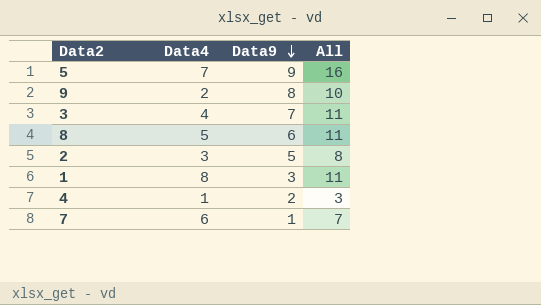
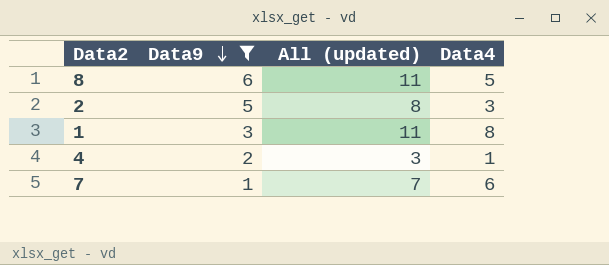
filter: none -> Data9 <= 6
column name: All -> All (updated)
column Data4 | position: 2 -> 4

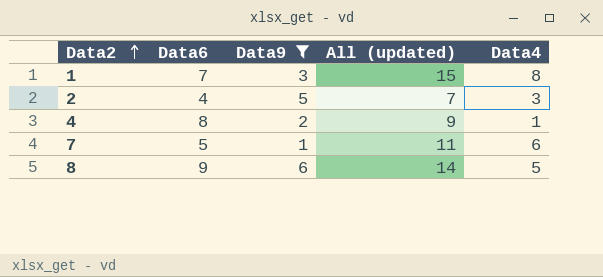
row order: Data9 descending -> Data2 ascending
column Data6 | position: none -> 2
column All (updated) | formula: [Data9] + [Data4] -> [Data6] + [Data4]

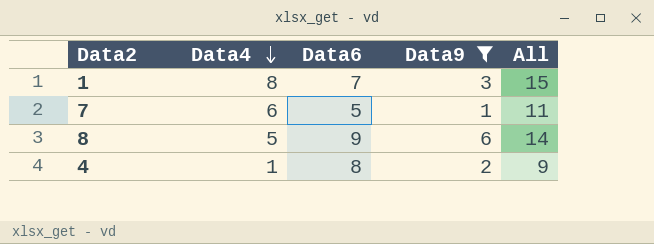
row order: Data2 ascending -> Data4 descending
column Data4 | position: 5 -> 2
column name: All (updated) -> All
row 2: 4 | 5 | 7 | 3 -> none

